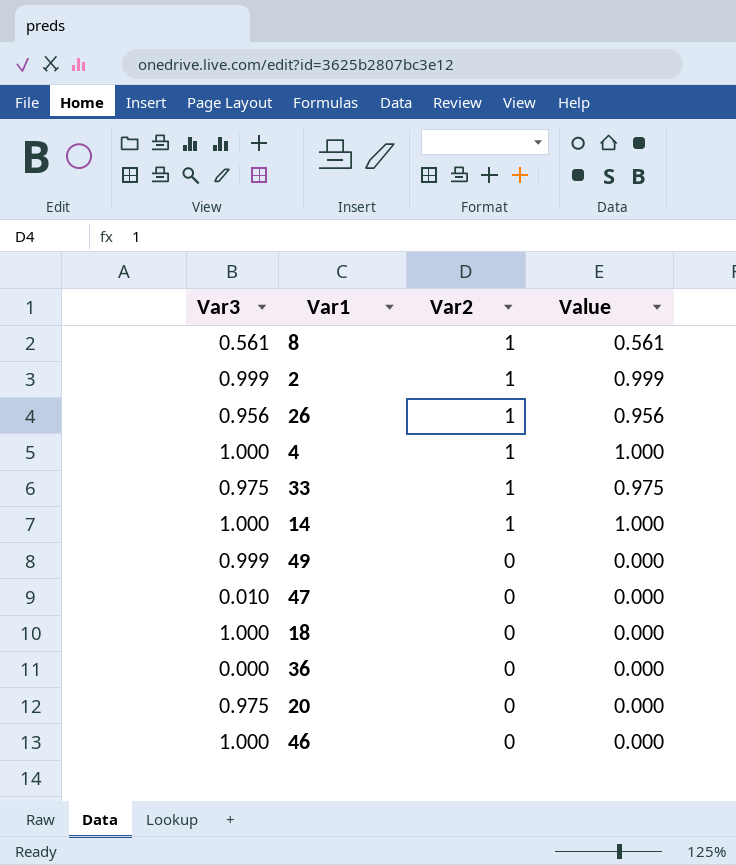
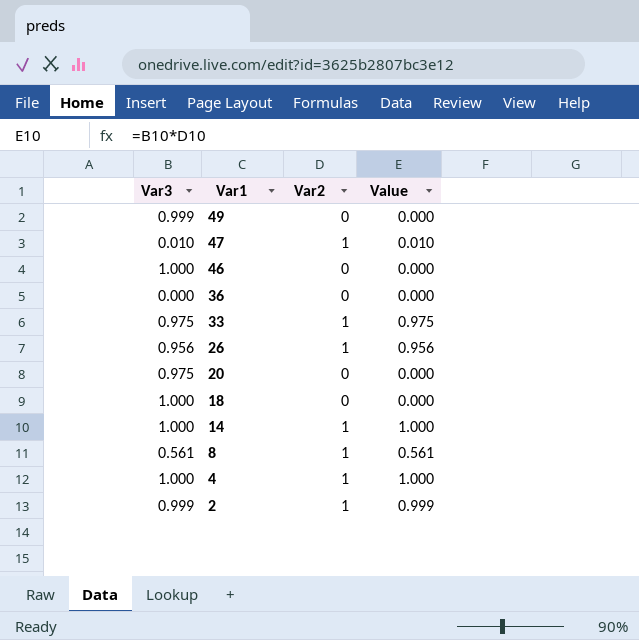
row order: Var2 descending -> Var1 descending
47 | Var2: 0 -> 1
47 | Value: 0.000 -> 0.010

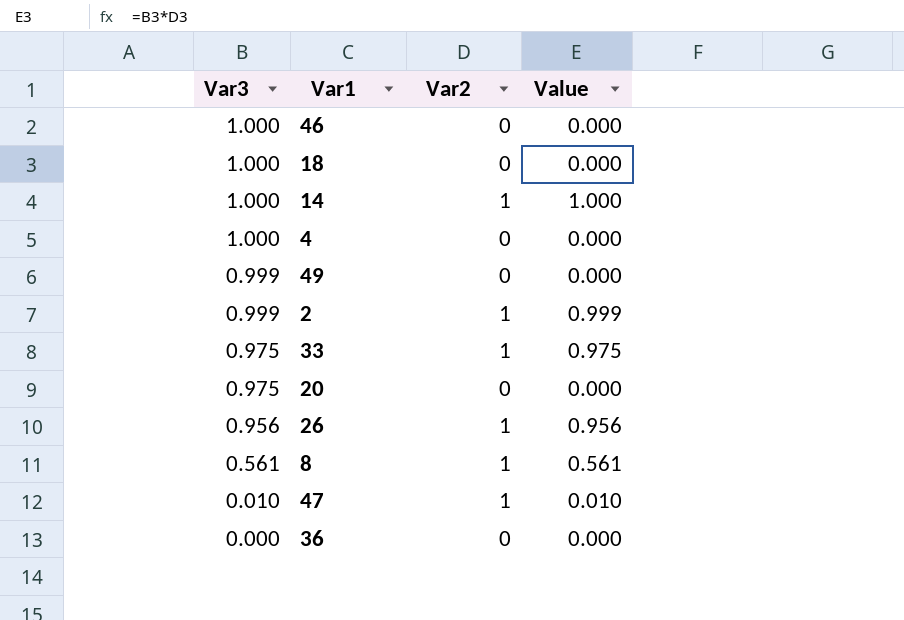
row order: Var1 descending -> Var3 descending
4 | Var2: 1 -> 0
4 | Value: 1.000 -> 0.000

